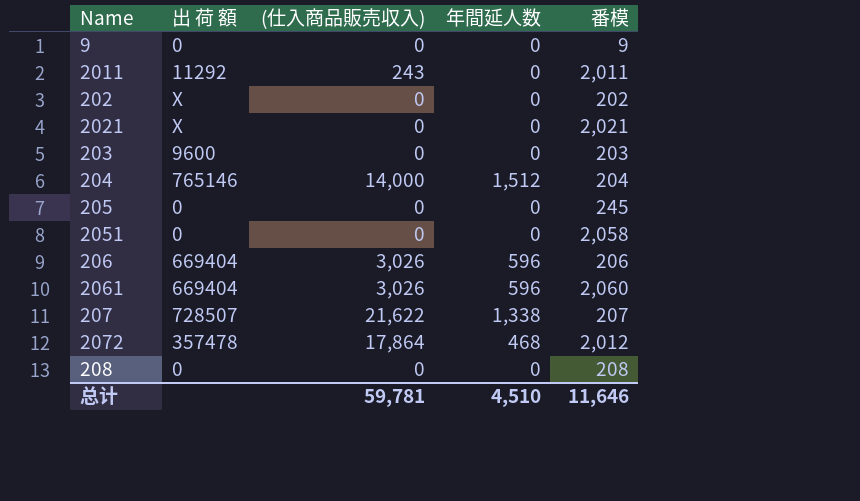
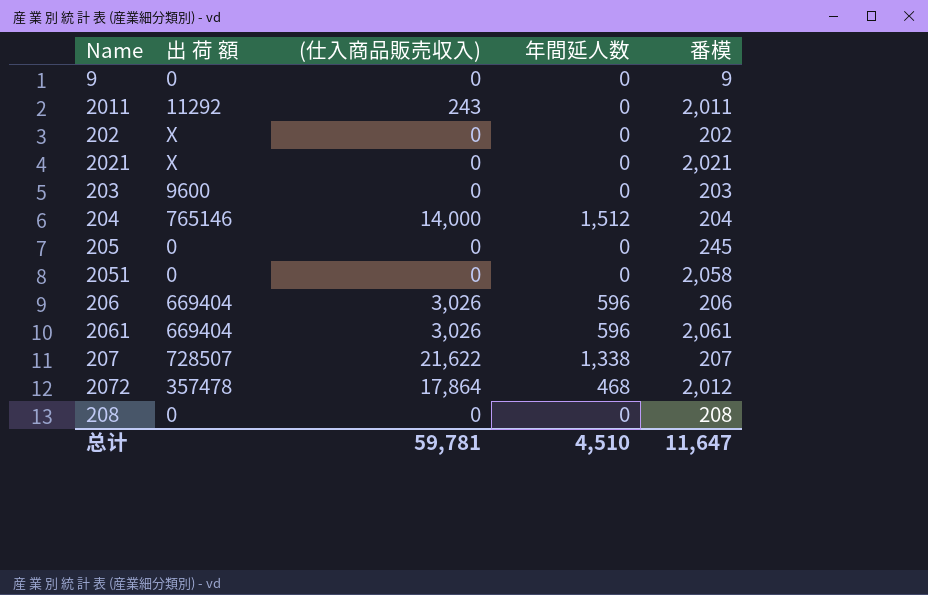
2061 | 番模: 2,060 -> 2,061
总计 | 番模: 11,646 -> 11,647

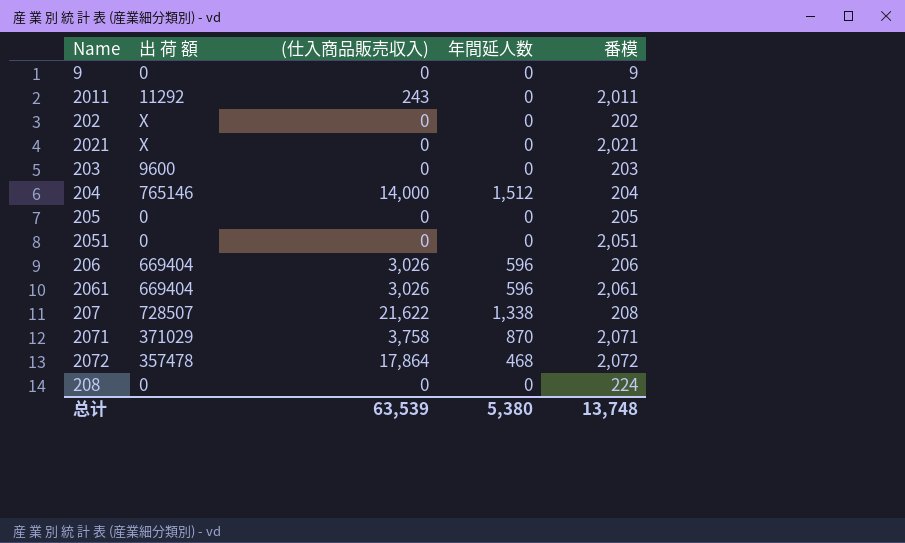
205 | 番模: 245 -> 205
2051 | 番模: 2,058 -> 2,051
207 | 番模: 207 -> 208
row 2071: none -> 371029 | 3,758 | 870 | 2,071
2072 | 番模: 2,012 -> 2,072
208 | 番模: 208 -> 224
总计 | (仕入商品販売収入): 59,781 -> 63,539
总计 | 年間延人数: 4,510 -> 5,380
总计 | 番模: 11,647 -> 13,748

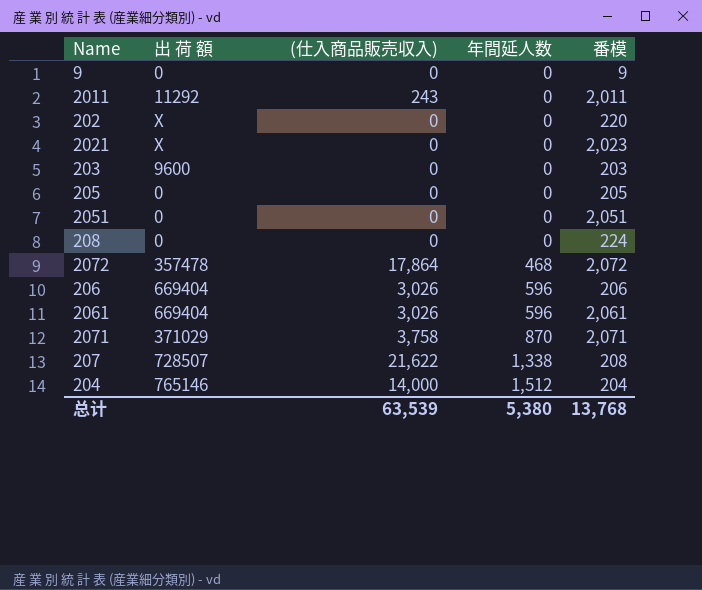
row order: none -> 年間延人数 ascending
202 | 番模: 202 -> 220
2021 | 番模: 2,021 -> 2,023
总计 | 番模: 13,748 -> 13,768

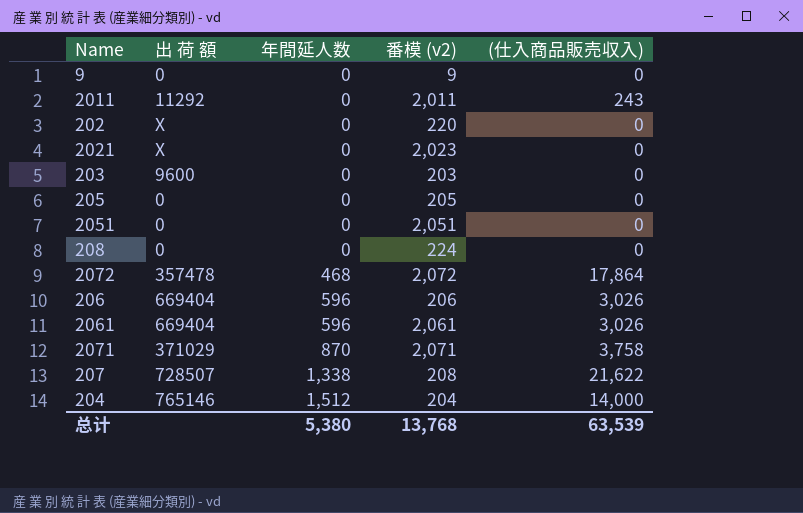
column name: 番模 -> 番模 (v2)
column (仕入商品販売収入) | position: 3 -> 5

